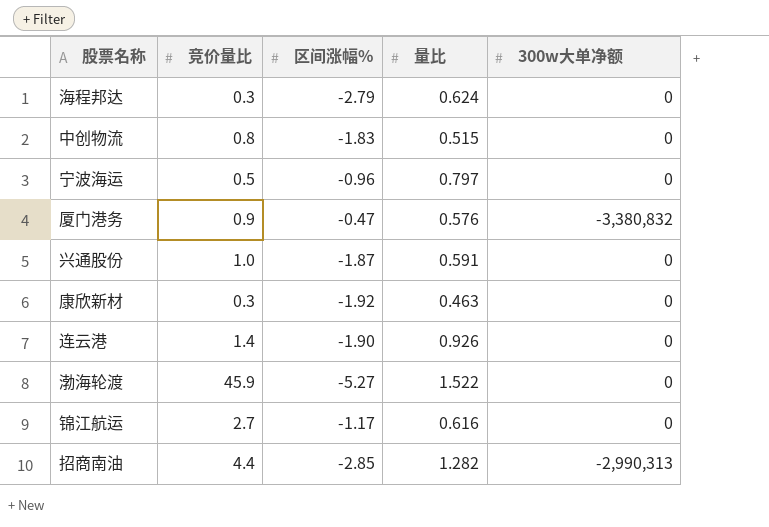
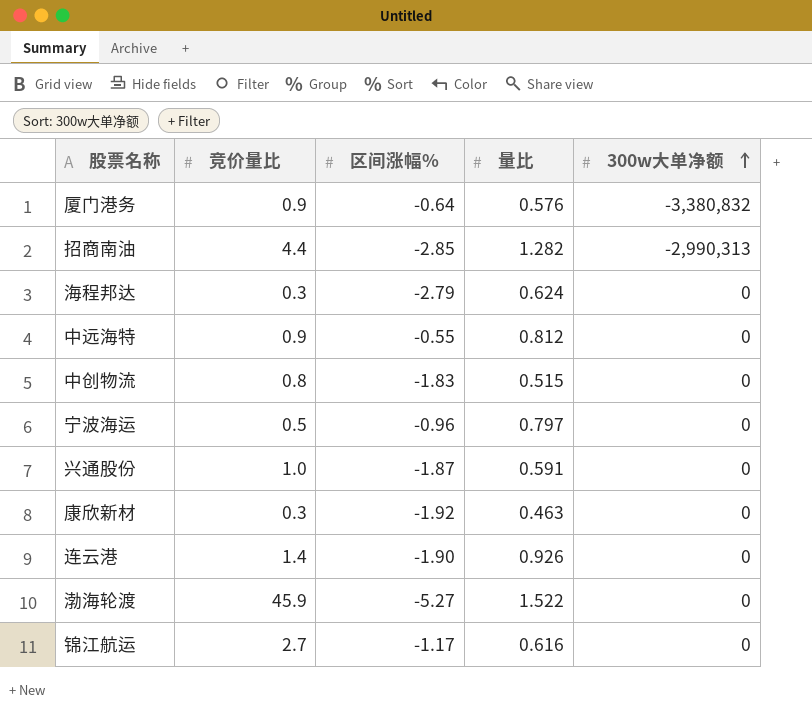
row order: none -> 300w大单净额 ascending
厦门港务 | 区间涨幅%: -0.47 -> -0.64
row 中远海特: none -> 0.9 | -0.55 | 0.812 | 0

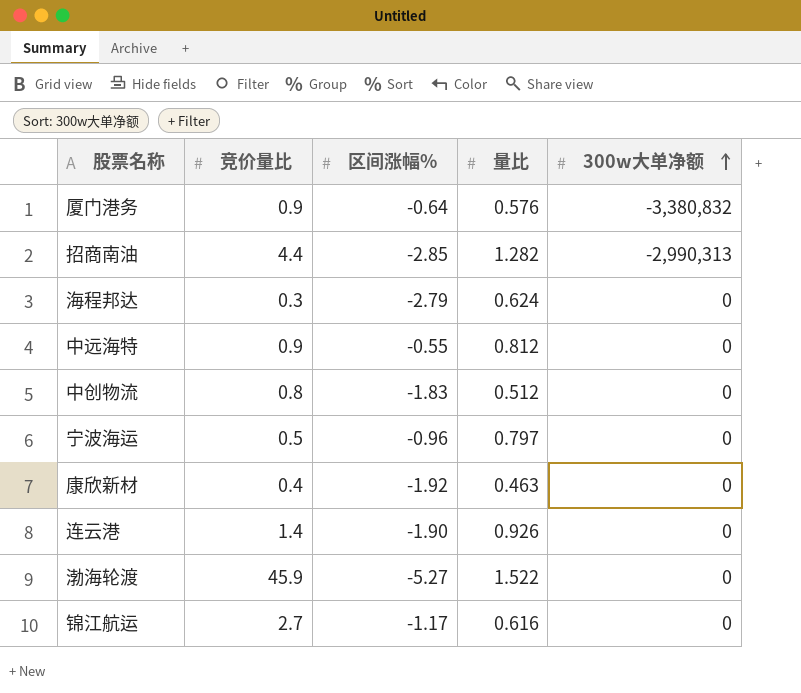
row 兴通股份: 1.0 | -1.87 | 0.591 | 0 -> none
中创物流 | 量比: 0.515 -> 0.512
康欣新材 | 竞价量比: 0.3 -> 0.4

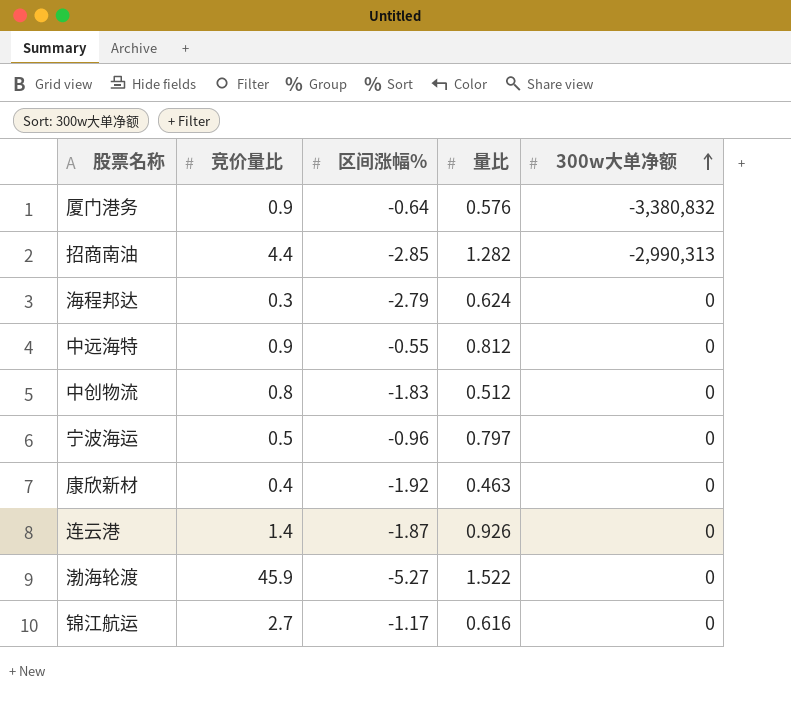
连云港 | 区间涨幅%: -1.90 -> -1.87

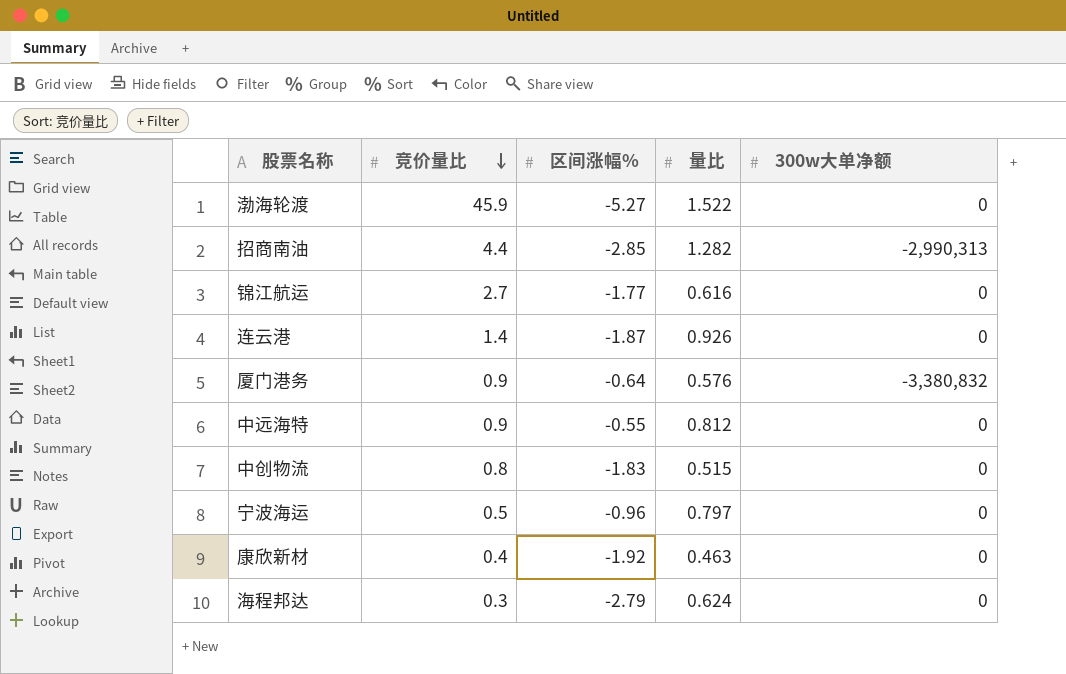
row order: 300w大单净额 ascending -> 竞价量比 descending
锦江航运 | 区间涨幅%: -1.17 -> -1.77
中创物流 | 量比: 0.512 -> 0.515

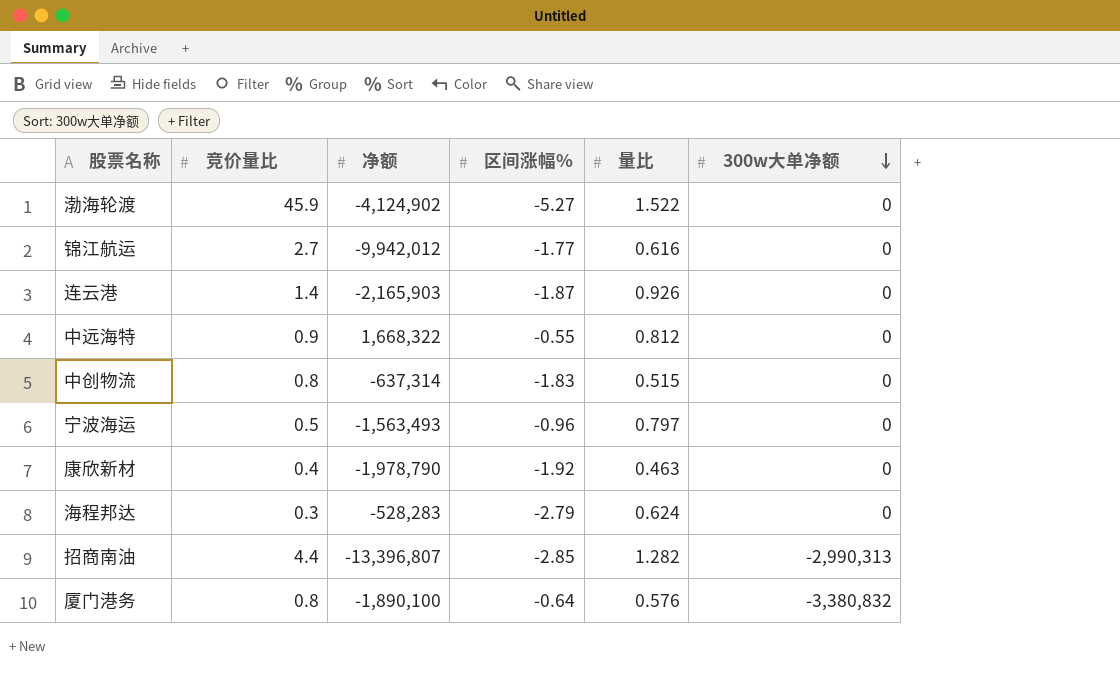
row order: 竞价量比 descending -> 300w大单净额 descending
column 净额 | position: none -> 3
厦门港务 | 竞价量比: 0.9 -> 0.8

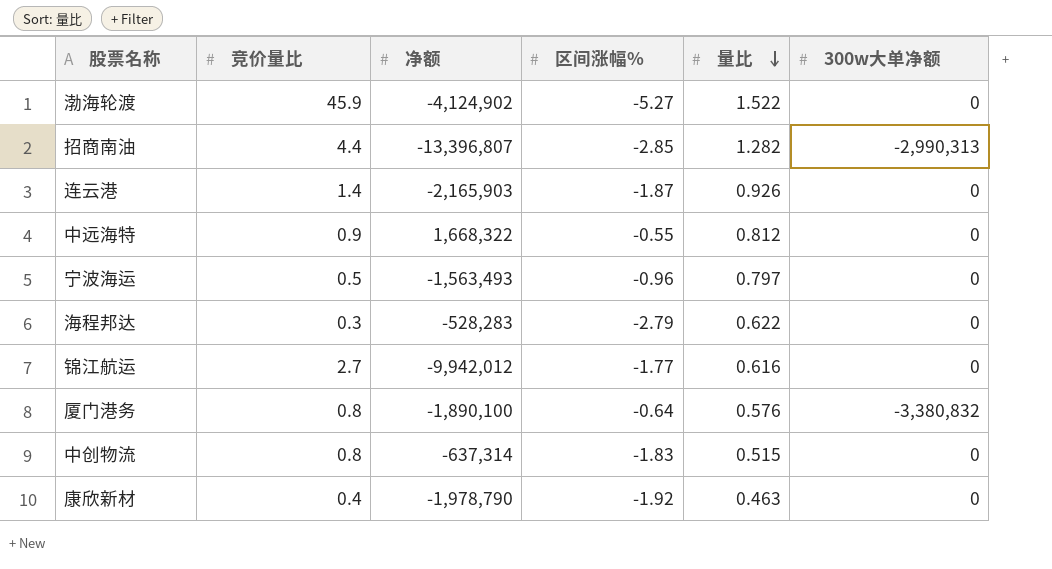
row order: 300w大单净额 descending -> 量比 descending
海程邦达 | 量比: 0.624 -> 0.622

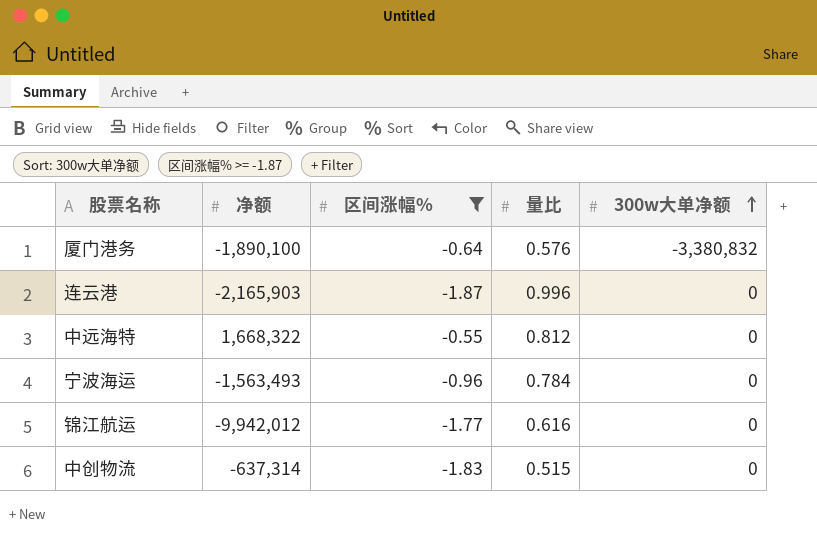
filter: none -> 区间涨幅% >= -1.87
row order: 量比 descending -> 300w大单净额 ascending
column 竞价量比 | position: 2 -> none
连云港 | 量比: 0.926 -> 0.996
宁波海运 | 量比: 0.797 -> 0.784

